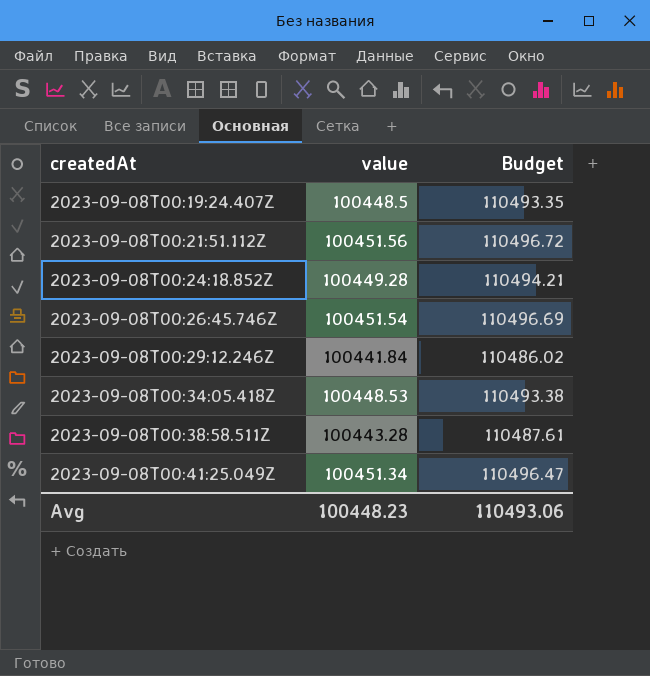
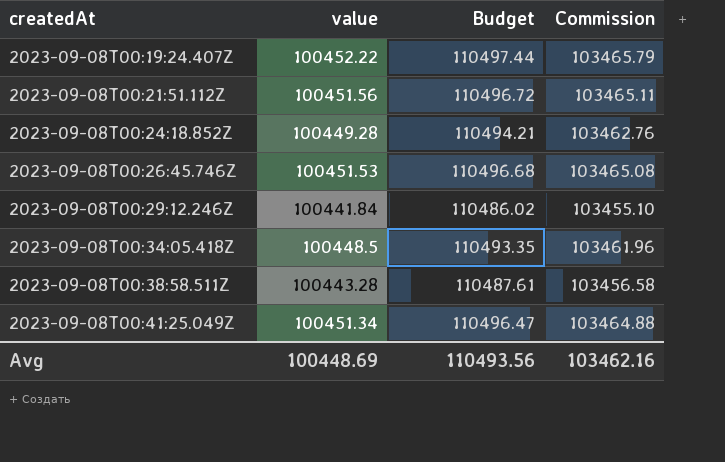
column Commission | formula: none -> [value] * 1.03
2023-09-08T00:19:24.407Z | value: 100448.5 -> 100452.22
2023-09-08T00:19:24.407Z | Budget: 110493.35 -> 110497.44
2023-09-08T00:26:45.746Z | value: 100451.54 -> 100451.53
2023-09-08T00:26:45.746Z | Budget: 110496.69 -> 110496.68
2023-09-08T00:34:05.418Z | value: 100448.53 -> 100448.5
2023-09-08T00:34:05.418Z | Budget: 110493.38 -> 110493.35
Avg | value: 100448.23 -> 100448.69
Avg | Budget: 110493.06 -> 110493.56

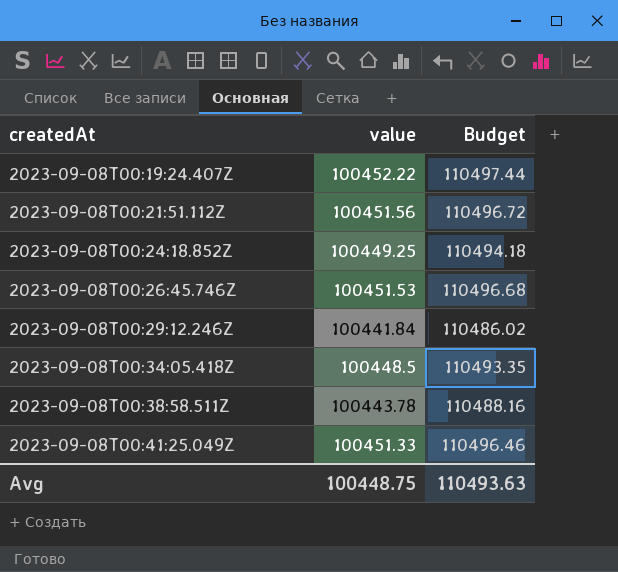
column Commission | formula: [value] * 1.03 -> none
2023-09-08T00:24:18.852Z | value: 100449.28 -> 100449.25
2023-09-08T00:24:18.852Z | Budget: 110494.21 -> 110494.18
2023-09-08T00:38:58.511Z | value: 100443.28 -> 100443.78
2023-09-08T00:38:58.511Z | Budget: 110487.61 -> 110488.16
2023-09-08T00:41:25.049Z | value: 100451.34 -> 100451.33
2023-09-08T00:41:25.049Z | Budget: 110496.47 -> 110496.46
Avg | value: 100448.69 -> 100448.75
Avg | Budget: 110493.56 -> 110493.63

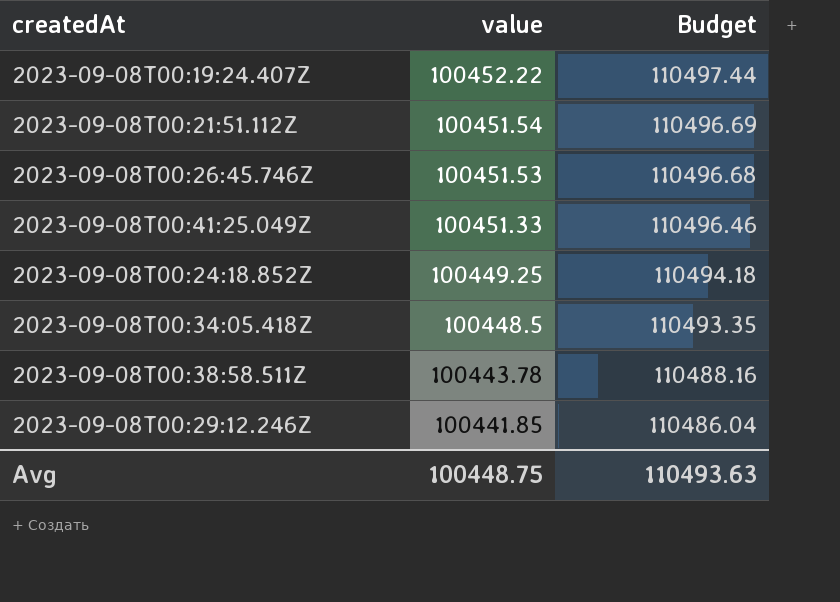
row order: createdAt ascending -> value descending
2023-09-08T00:21:51.112Z | value: 100451.56 -> 100451.54
2023-09-08T00:21:51.112Z | Budget: 110496.72 -> 110496.69
2023-09-08T00:29:12.246Z | value: 100441.84 -> 100441.85
2023-09-08T00:29:12.246Z | Budget: 110486.02 -> 110486.04

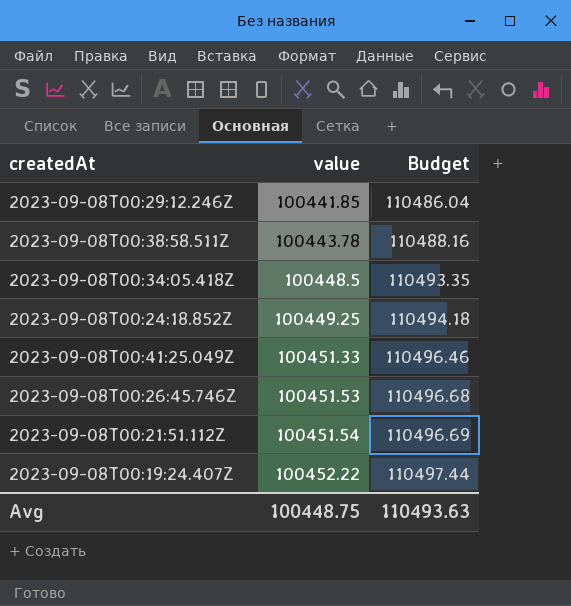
row order: value descending -> value ascending

